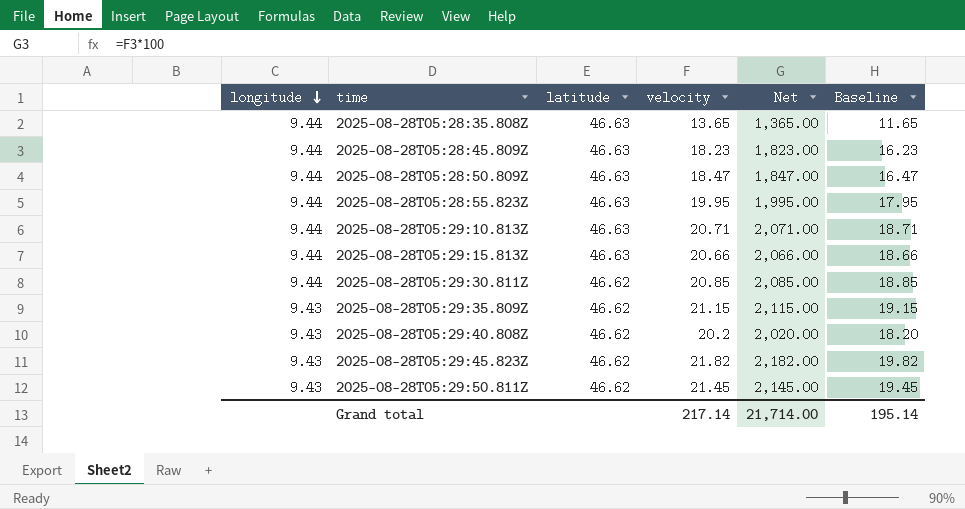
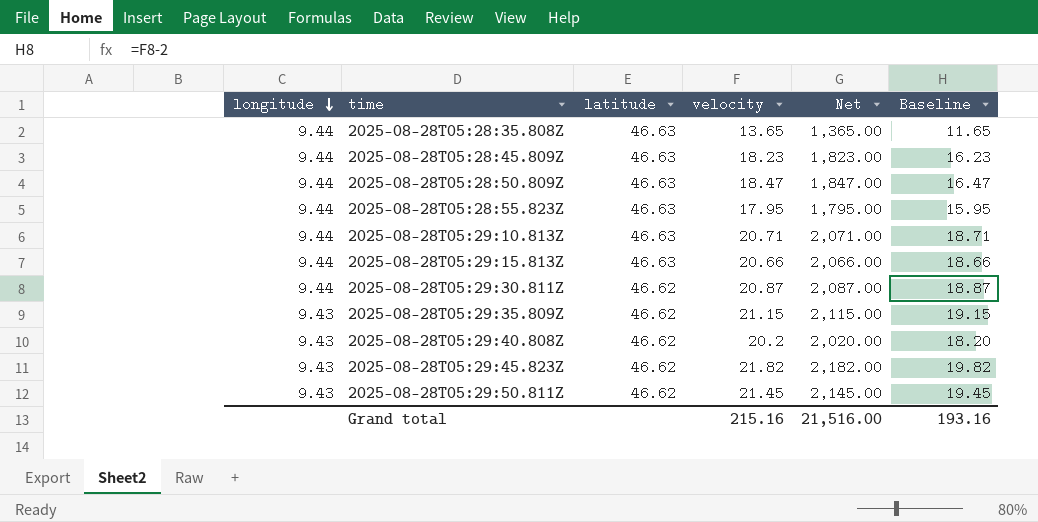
2025-08-28T05:28:55.823Z | velocity: 19.95 -> 17.95
2025-08-28T05:28:55.823Z | Net: 1,995.00 -> 1,795.00
2025-08-28T05:28:55.823Z | Baseline: 17.95 -> 15.95
2025-08-28T05:29:30.811Z | velocity: 20.85 -> 20.87
2025-08-28T05:29:30.811Z | Net: 2,085.00 -> 2,087.00
2025-08-28T05:29:30.811Z | Baseline: 18.85 -> 18.87
Grand total | velocity: 217.14 -> 215.16
Grand total | Net: 21,714.00 -> 21,516.00
Grand total | Baseline: 195.14 -> 193.16

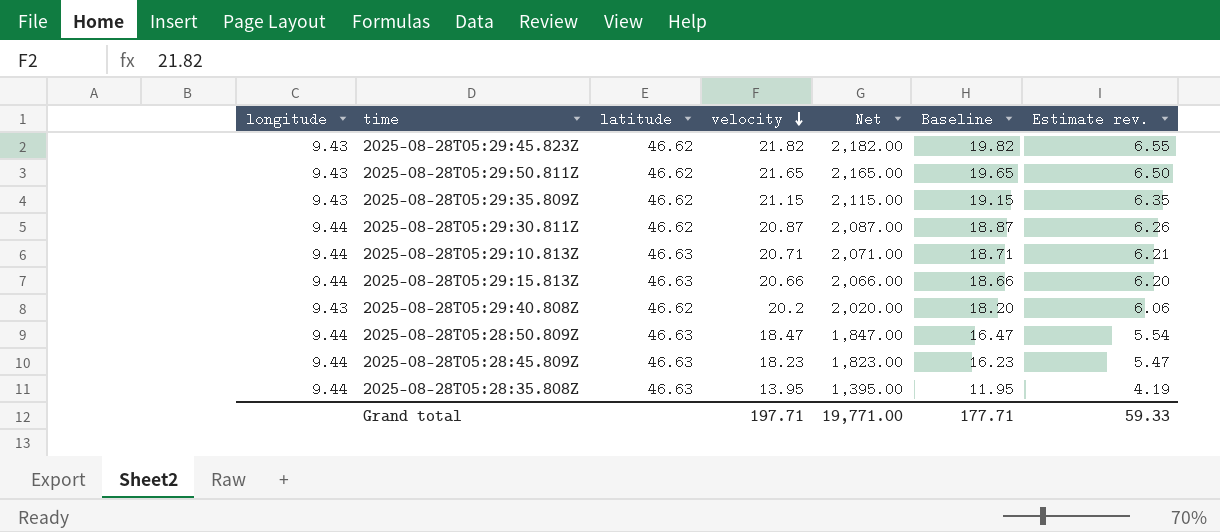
row order: longitude descending -> velocity descending
column Estimate rev. | formula: none -> [velocity] * 0.3
row 2025-08-28T05:28:55.823Z: 9.44 | 46.63 | 17.95 | 1,795.00 | 15.95 -> none
2025-08-28T05:29:50.811Z | velocity: 21.45 -> 21.65
2025-08-28T05:29:50.811Z | Net: 2,145.00 -> 2,165.00
2025-08-28T05:29:50.811Z | Baseline: 19.45 -> 19.65
2025-08-28T05:28:35.808Z | velocity: 13.65 -> 13.95
2025-08-28T05:28:35.808Z | Net: 1,365.00 -> 1,395.00
2025-08-28T05:28:35.808Z | Baseline: 11.65 -> 11.95
Grand total | velocity: 215.16 -> 197.71
Grand total | Net: 21,516.00 -> 19,771.00
Grand total | Baseline: 193.16 -> 177.71

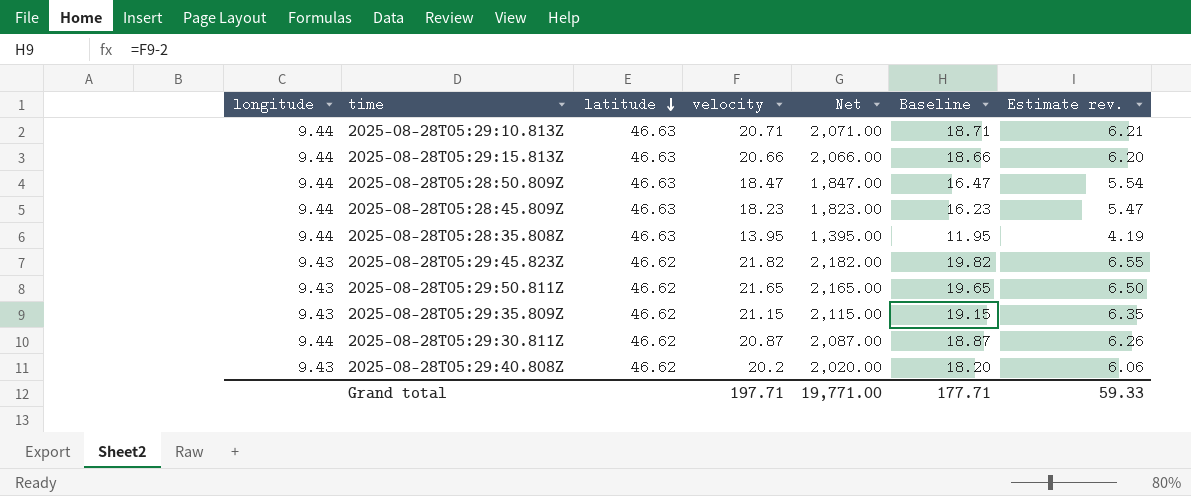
row order: velocity descending -> latitude descending

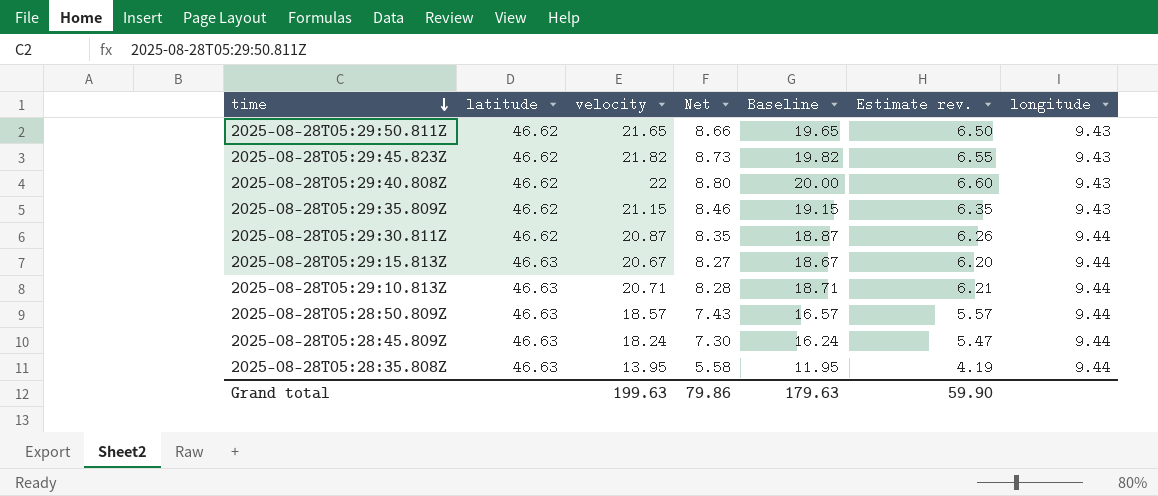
row order: latitude descending -> time descending
column Net | formula: [velocity] * 100 -> [velocity] * 0.4
column longitude | position: 1 -> 7
2025-08-28T05:29:40.808Z | velocity: 20.2 -> 22
2025-08-28T05:29:40.808Z | Baseline: 18.20 -> 20.00
2025-08-28T05:29:40.808Z | Estimate rev.: 6.06 -> 6.60
2025-08-28T05:29:15.813Z | velocity: 20.66 -> 20.67
2025-08-28T05:29:15.813Z | Baseline: 18.66 -> 18.67
2025-08-28T05:28:50.809Z | velocity: 18.47 -> 18.57
2025-08-28T05:28:50.809Z | Baseline: 16.47 -> 16.57
2025-08-28T05:28:50.809Z | Estimate rev.: 5.54 -> 5.57
2025-08-28T05:28:45.809Z | velocity: 18.23 -> 18.24
2025-08-28T05:28:45.809Z | Baseline: 16.23 -> 16.24
Grand total | velocity: 197.71 -> 199.63
Grand total | Net: 19,771.00 -> 79.86
Grand total | Baseline: 177.71 -> 179.63
Grand total | Estimate rev.: 59.33 -> 59.90

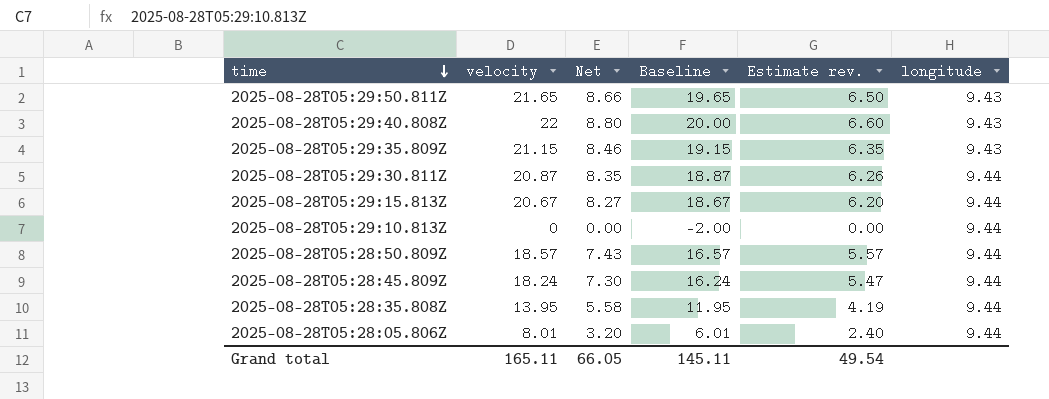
column latitude | position: 2 -> none
row 2025-08-28T05:29:45.823Z: 46.62 | 21.82 | 8.73 | 19.82 | 6.55 | 9.43 -> none
2025-08-28T05:29:10.813Z | velocity: 20.71 -> 0
2025-08-28T05:29:10.813Z | Net: 8.28 -> 0.00
2025-08-28T05:29:10.813Z | Baseline: 18.71 -> -2.00
2025-08-28T05:29:10.813Z | Estimate rev.: 6.21 -> 0.00
row 2025-08-28T05:28:05.806Z: none -> 8.01 | 3.20 | 6.01 | 2.40 | 9.44
Grand total | velocity: 199.63 -> 165.11
Grand total | Net: 79.86 -> 66.05
Grand total | Baseline: 179.63 -> 145.11
Grand total | Estimate rev.: 59.90 -> 49.54

